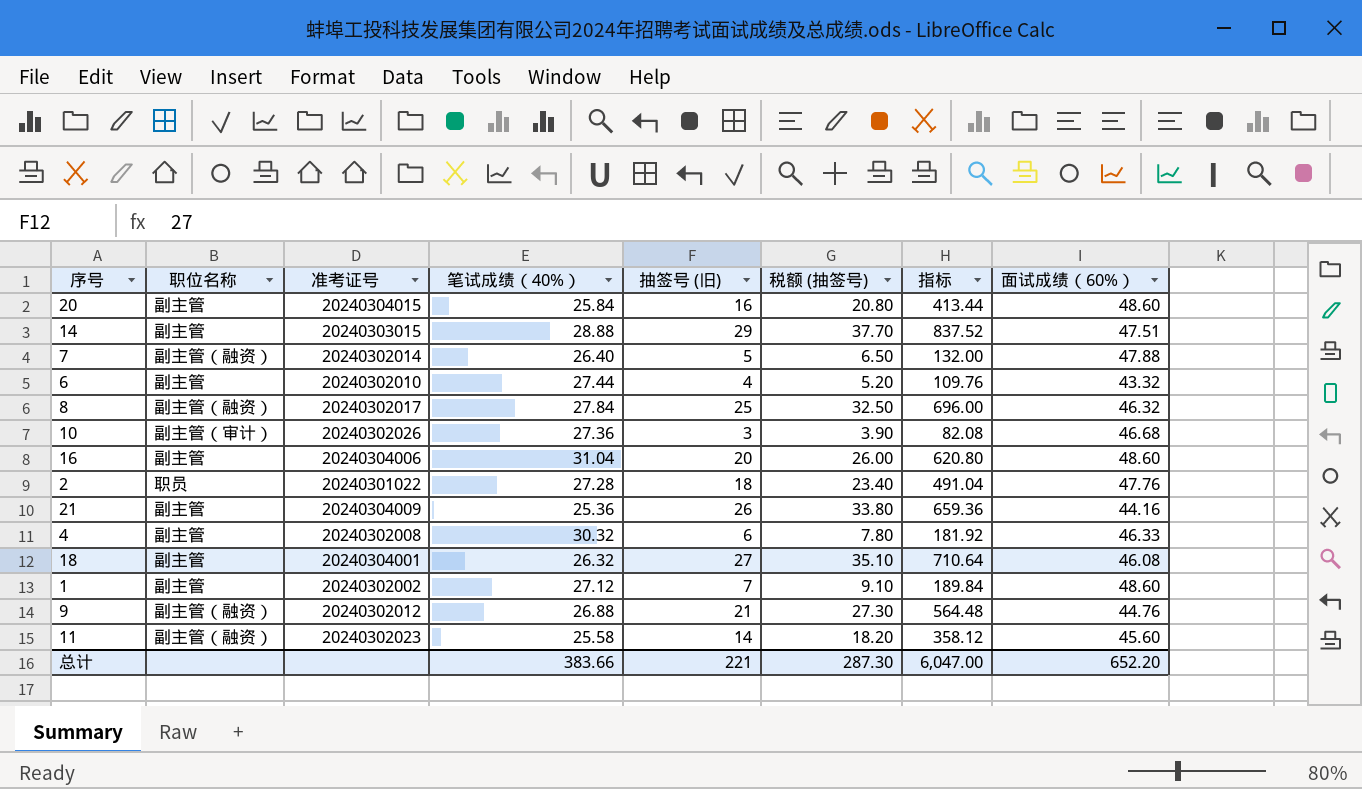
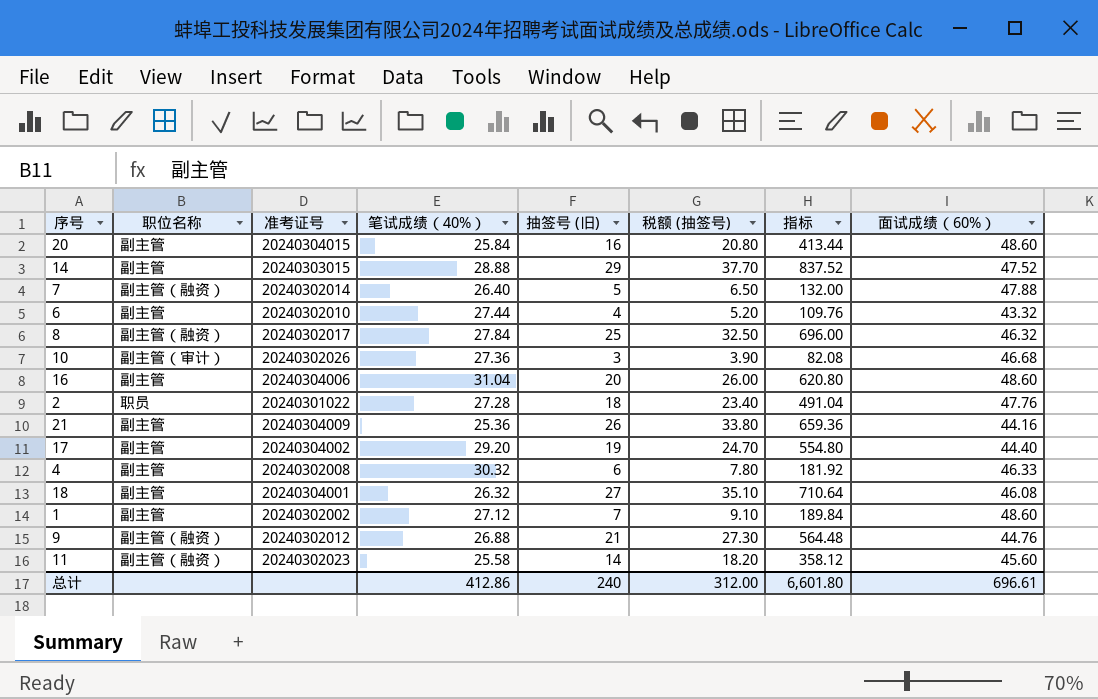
14 | 面试成绩（60%）: 47.51 -> 47.52
row 17: none -> 副主管 | 20240304002 | 29.20 | 19 | 24.70 | 554.80 | 44.40
总计 | 笔试成绩（40%）: 383.66 -> 412.86
总计 | 抽签号 (旧): 221 -> 240
总计 | 税额 (抽签号): 287.30 -> 312.00
总计 | 指标: 6,047.00 -> 6,601.80
总计 | 面试成绩（60%）: 652.20 -> 696.61

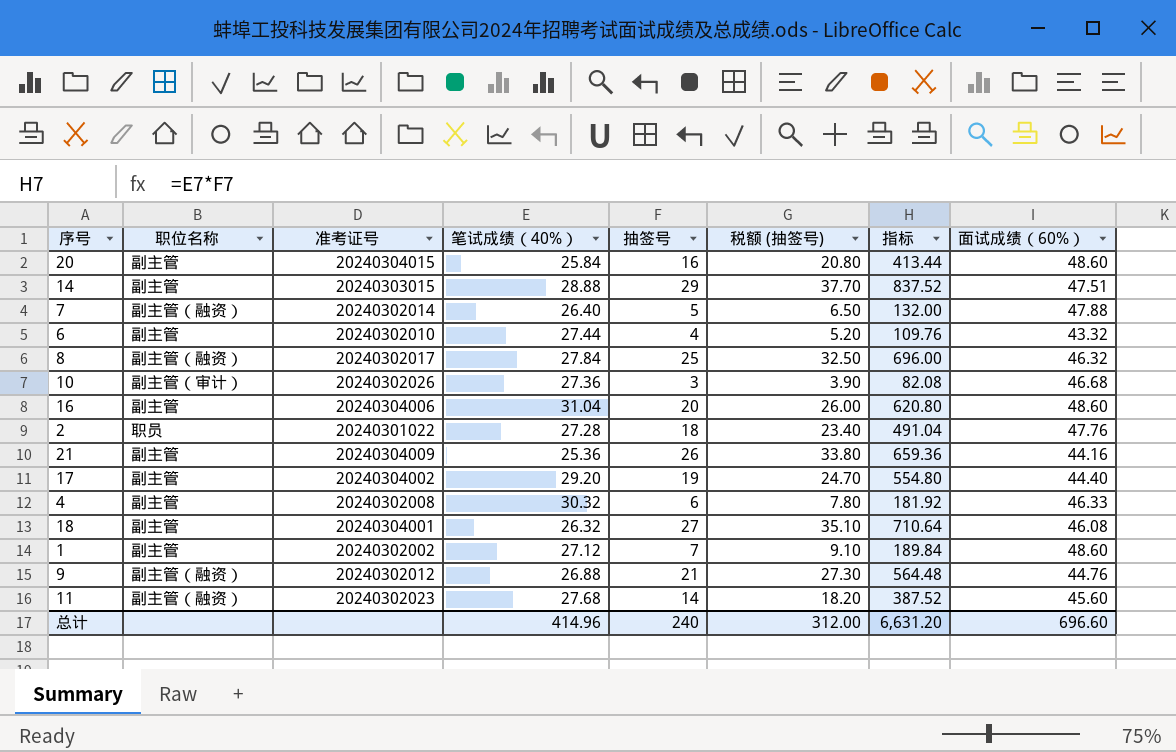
column name: 抽签号 (旧) -> 抽签号
14 | 面试成绩（60%）: 47.52 -> 47.51
11 | 笔试成绩（40%）: 25.58 -> 27.68
11 | 指标: 358.12 -> 387.52
总计 | 笔试成绩（40%）: 412.86 -> 414.96
总计 | 指标: 6,601.80 -> 6,631.20
总计 | 面试成绩（60%）: 696.61 -> 696.60

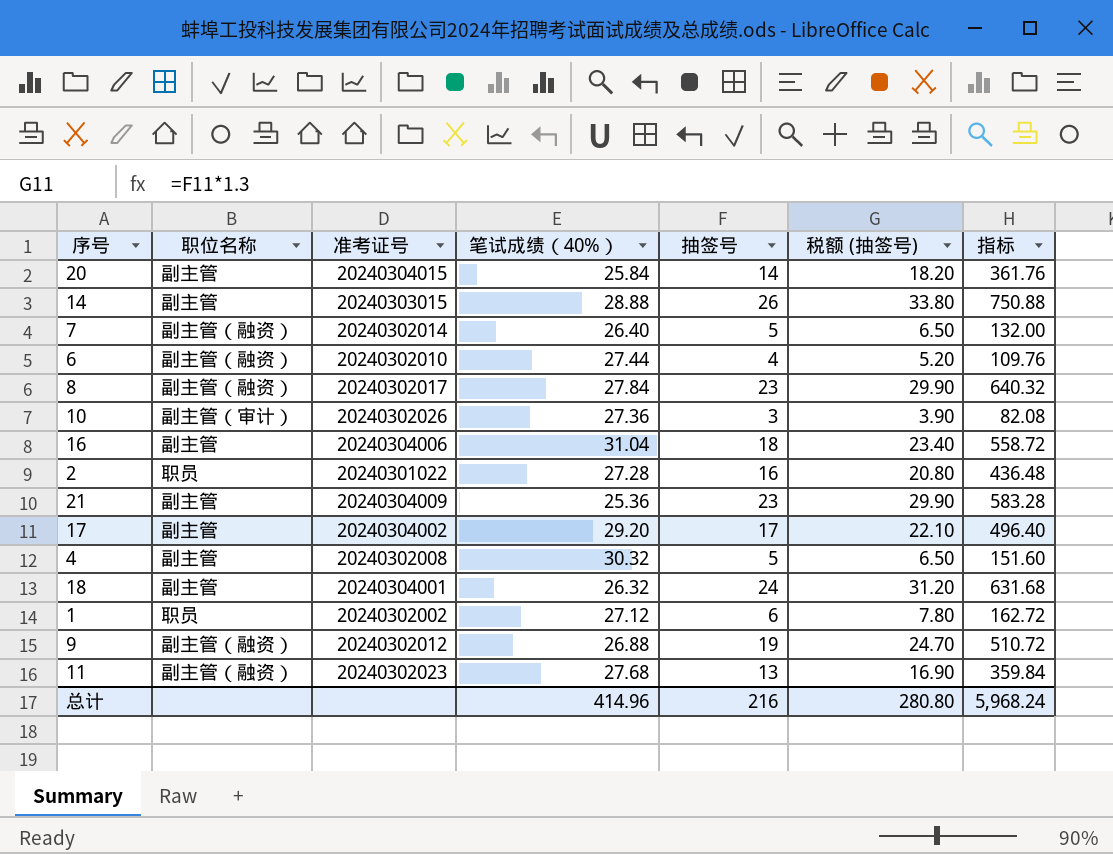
column 面试成绩（60%） | position: 8 -> none
20 | 抽签号: 16 -> 14
20 | 税额 (抽签号): 20.80 -> 18.20
20 | 指标: 413.44 -> 361.76
14 | 抽签号: 29 -> 26
14 | 税额 (抽签号): 37.70 -> 33.80
14 | 指标: 837.52 -> 750.88
6 | 职位名称: 副主管 -> 副主管（融资）
8 | 抽签号: 25 -> 23
8 | 税额 (抽签号): 32.50 -> 29.90
8 | 指标: 696.00 -> 640.32
16 | 抽签号: 20 -> 18
16 | 税额 (抽签号): 26.00 -> 23.40
16 | 指标: 620.80 -> 558.72
2 | 抽签号: 18 -> 16
2 | 税额 (抽签号): 23.40 -> 20.80
2 | 指标: 491.04 -> 436.48
21 | 抽签号: 26 -> 23
21 | 税额 (抽签号): 33.80 -> 29.90
21 | 指标: 659.36 -> 583.28
17 | 抽签号: 19 -> 17
17 | 税额 (抽签号): 24.70 -> 22.10
17 | 指标: 554.80 -> 496.40
4 | 抽签号: 6 -> 5
4 | 税额 (抽签号): 7.80 -> 6.50
4 | 指标: 181.92 -> 151.60
18 | 抽签号: 27 -> 24
18 | 税额 (抽签号): 35.10 -> 31.20
18 | 指标: 710.64 -> 631.68
1 | 职位名称: 副主管 -> 职员
1 | 抽签号: 7 -> 6
1 | 税额 (抽签号): 9.10 -> 7.80
1 | 指标: 189.84 -> 162.72
9 | 抽签号: 21 -> 19
9 | 税额 (抽签号): 27.30 -> 24.70
9 | 指标: 564.48 -> 510.72
11 | 抽签号: 14 -> 13
11 | 税额 (抽签号): 18.20 -> 16.90
11 | 指标: 387.52 -> 359.84
总计 | 抽签号: 240 -> 216
总计 | 税额 (抽签号): 312.00 -> 280.80
总计 | 指标: 6,631.20 -> 5,968.24

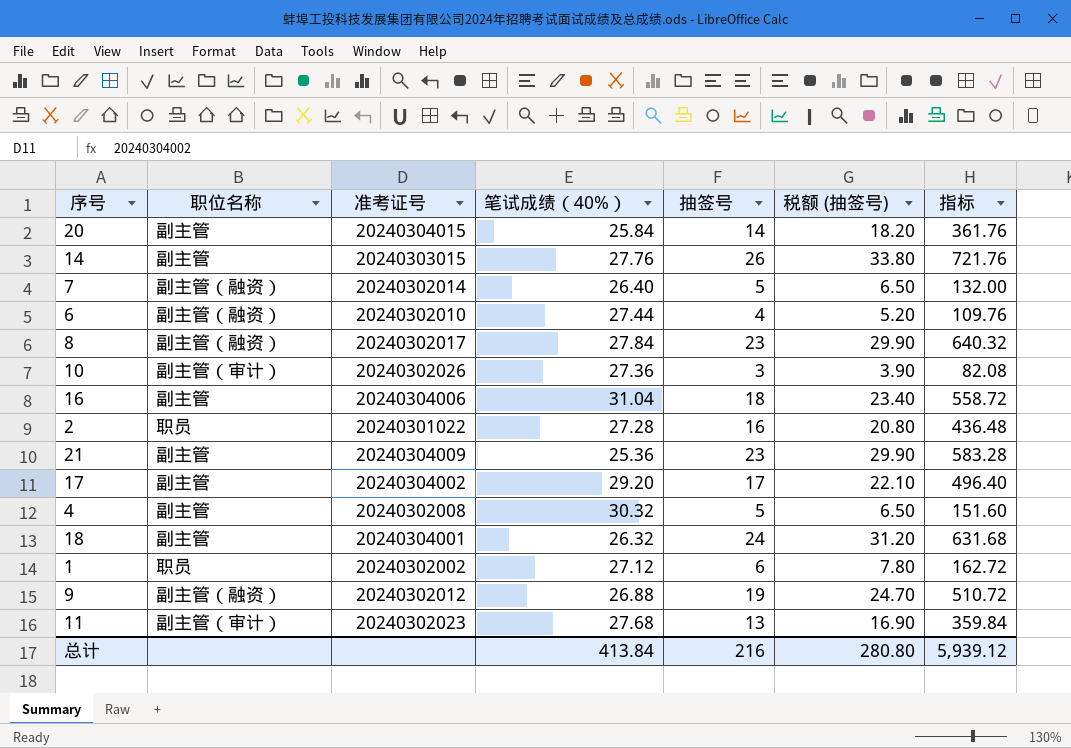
14 | 笔试成绩（40%）: 28.88 -> 27.76
14 | 指标: 750.88 -> 721.76
11 | 职位名称: 副主管（融资） -> 副主管（审计）
总计 | 笔试成绩（40%）: 414.96 -> 413.84
总计 | 指标: 5,968.24 -> 5,939.12

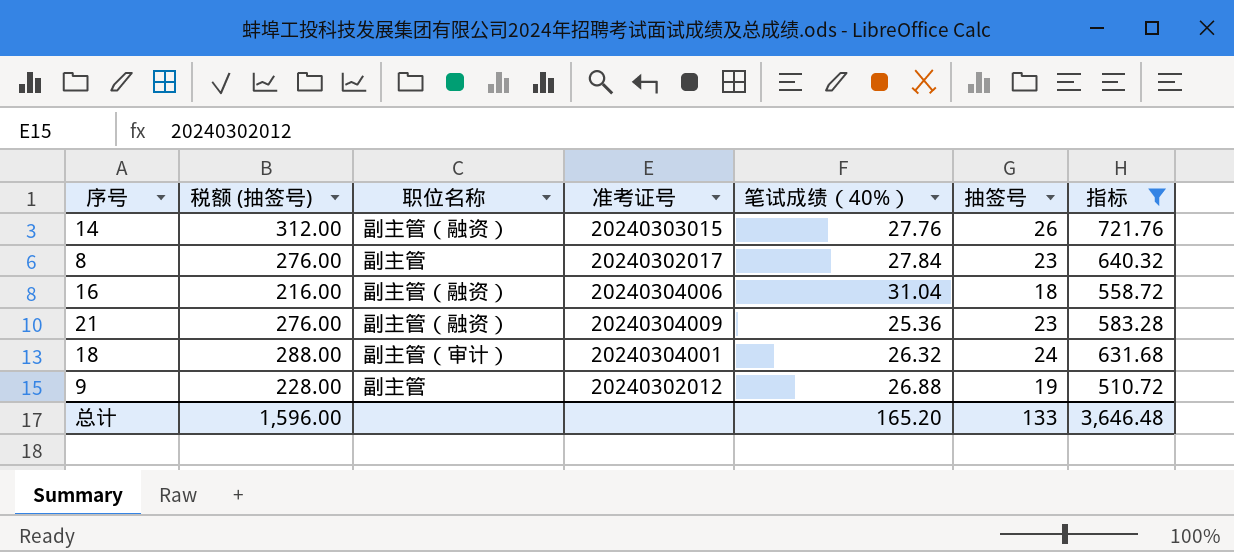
filter: none -> 指标 >= 510.72
column 税额 (抽签号) | formula: [抽签号] * 1.3 -> [抽签号] * 12
column 税额 (抽签号) | position: 6 -> 2
14 | 职位名称: 副主管 -> 副主管（融资）
8 | 职位名称: 副主管（融资） -> 副主管
16 | 职位名称: 副主管 -> 副主管（融资）
21 | 职位名称: 副主管 -> 副主管（融资）
18 | 职位名称: 副主管 -> 副主管（审计）
9 | 职位名称: 副主管（融资） -> 副主管
总计 | 税额 (抽签号): 280.80 -> 1,596.00
总计 | 笔试成绩（40%）: 413.84 -> 165.20
总计 | 抽签号: 216 -> 133
总计 | 指标: 5,939.12 -> 3,646.48

